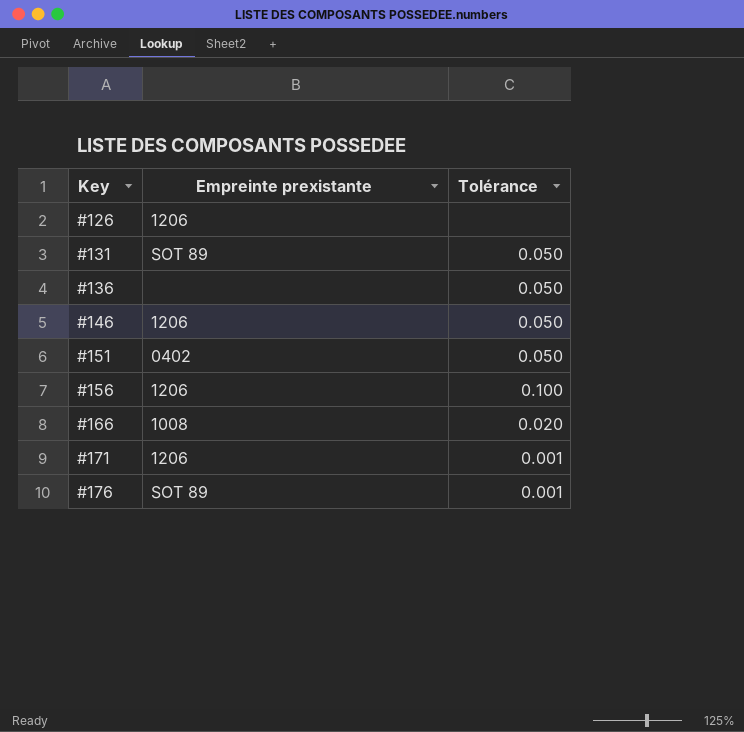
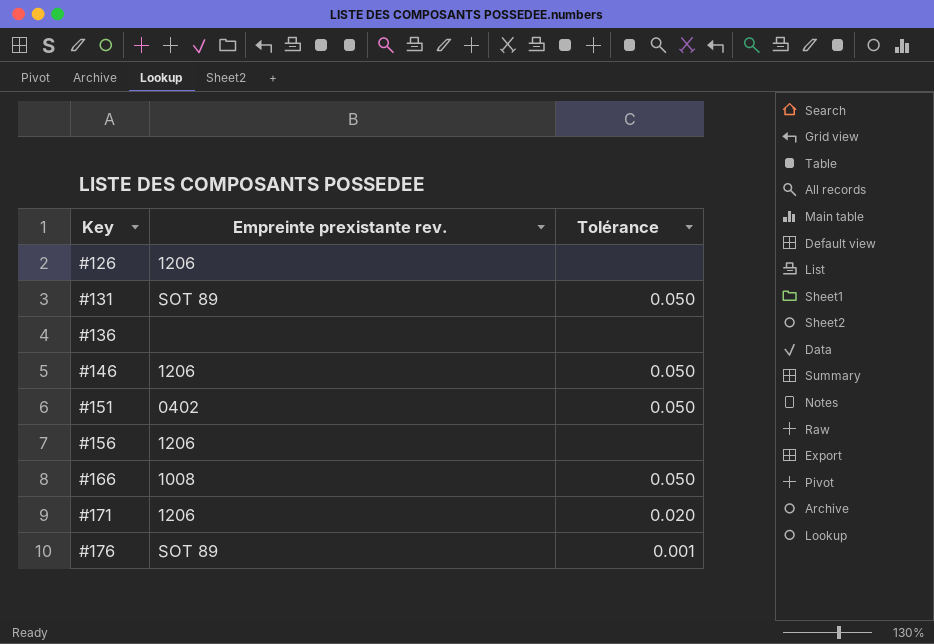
column name: Empreinte prexistante -> Empreinte prexistante rev.
#136 | Tolérance: 0.050 -> none
#156 | Tolérance: 0.100 -> none
#166 | Tolérance: 0.020 -> 0.050
#171 | Tolérance: 0.001 -> 0.020

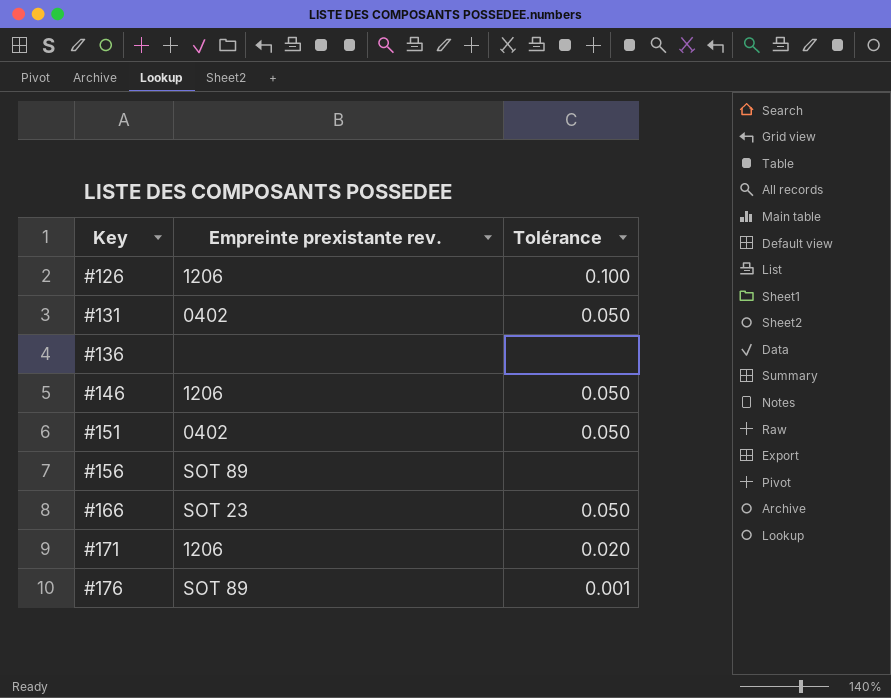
#126 | Tolérance: none -> 0.100
#131 | Empreinte prexistante rev.: SOT 89 -> 0402
#156 | Empreinte prexistante rev.: 1206 -> SOT 89
#166 | Empreinte prexistante rev.: 1008 -> SOT 23

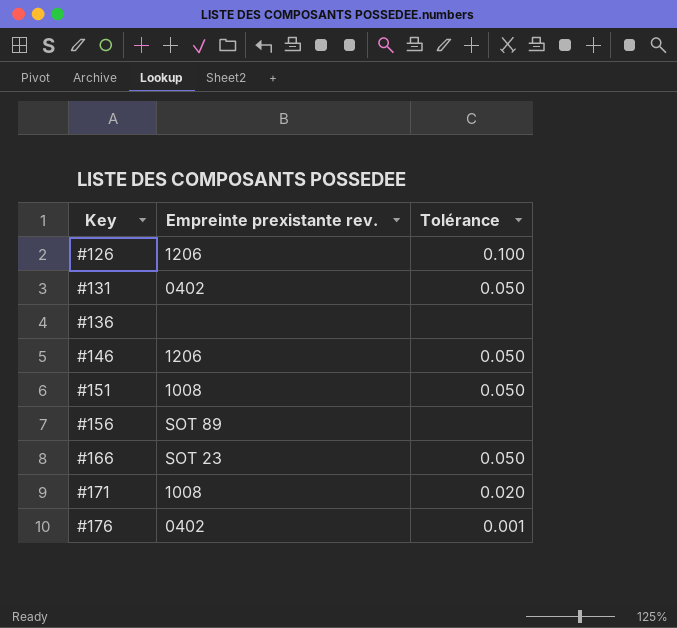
#151 | Empreinte prexistante rev.: 0402 -> 1008
#171 | Empreinte prexistante rev.: 1206 -> 1008
#176 | Empreinte prexistante rev.: SOT 89 -> 0402

